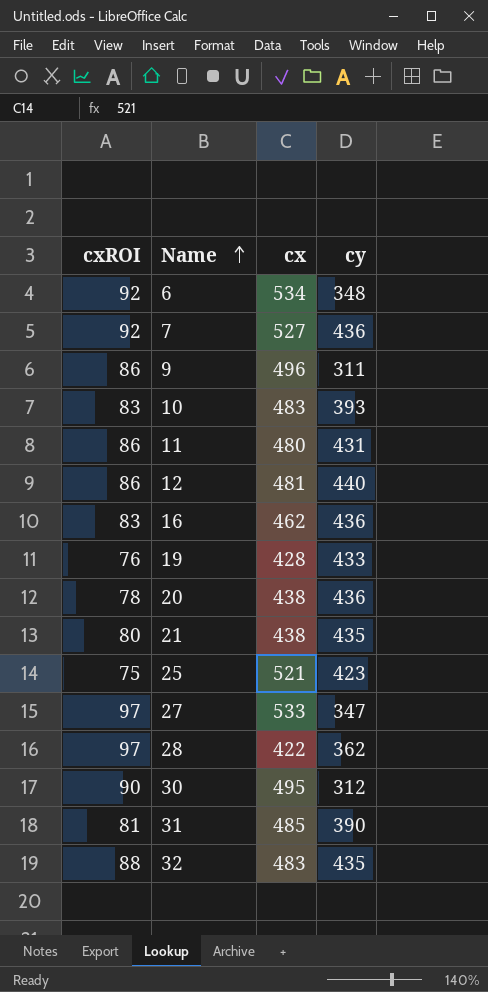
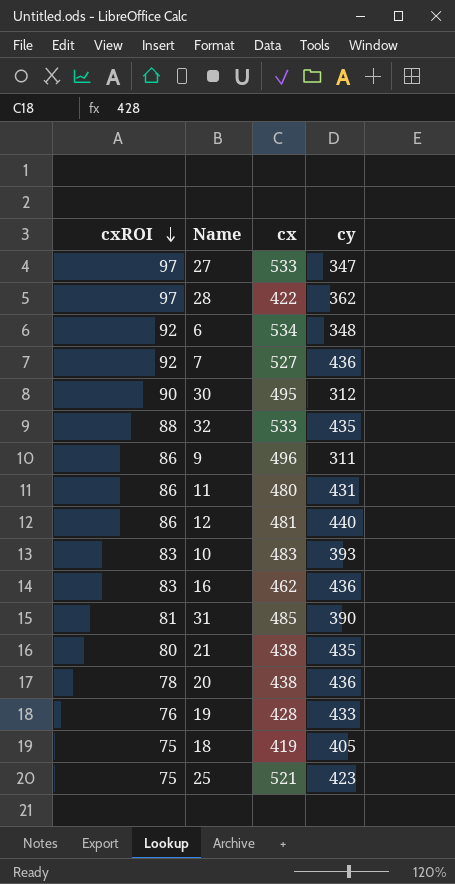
row order: Name ascending -> cxROI descending
32 | cx: 483 -> 533
row 18: none -> 75 | 419 | 405

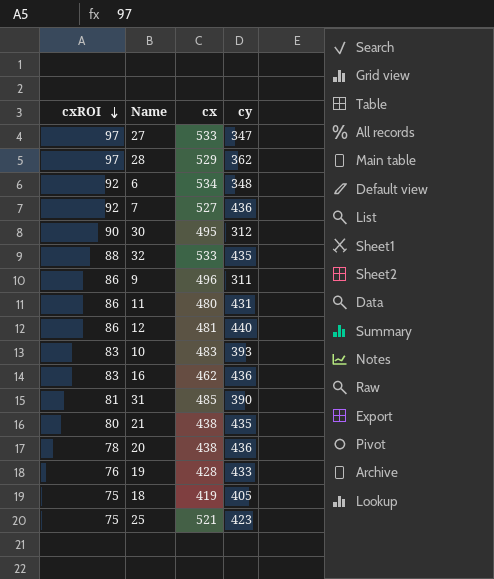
28 | cx: 422 -> 529

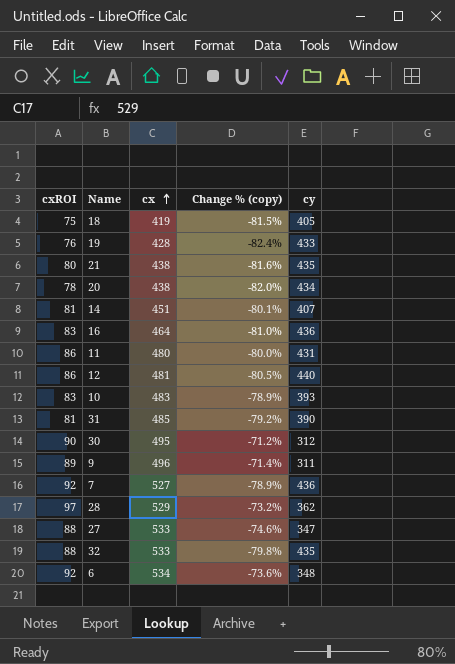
row order: cxROI descending -> cx ascending
column Change % (copy) | formula: none -> ([cxROI] - [cy]) / [cy]
row 25: 75 | 521 | 423 -> none
20 | cy: 436 -> 434
row 14: none -> 81 | 451 | -80.1% | 407
16 | cx: 462 -> 464
9 | cxROI: 86 -> 89
27 | cxROI: 97 -> 88

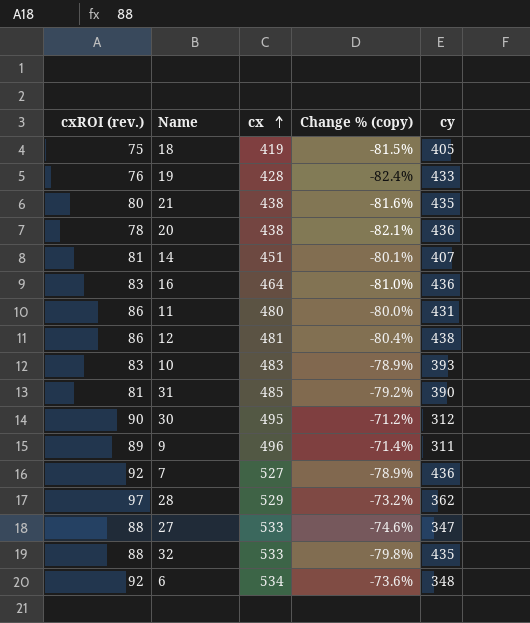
column name: cxROI -> cxROI (rev.)
20 | Change % (copy): -82.0% -> -82.1%
20 | cy: 434 -> 436
12 | Change % (copy): -80.5% -> -80.4%
12 | cy: 440 -> 438

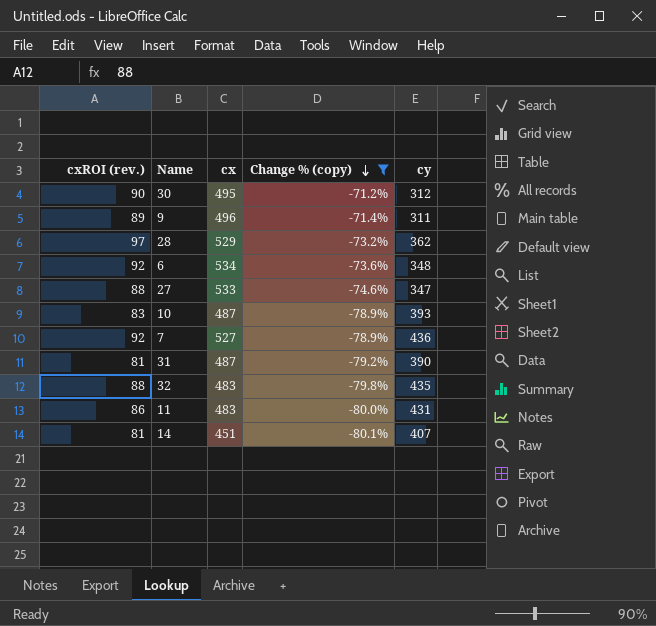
filter: none -> Change % (copy) >= -80.1%
row order: cx ascending -> Change % (copy) descending
10 | cx: 483 -> 487
31 | cx: 485 -> 487
32 | cx: 533 -> 483
11 | cx: 480 -> 483

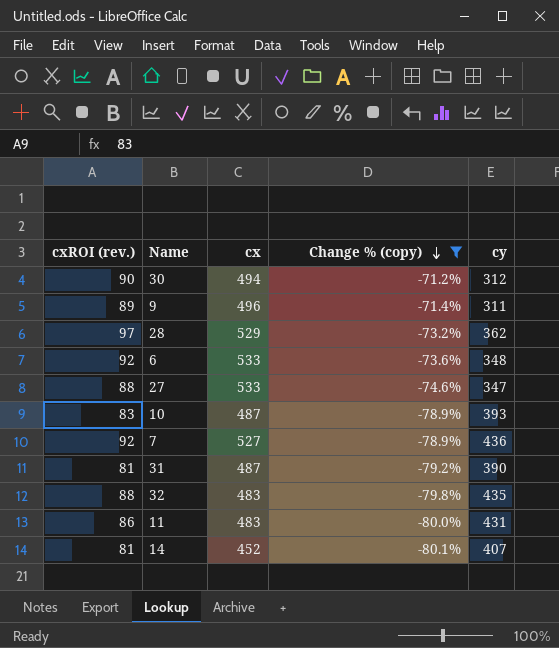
30 | cx: 495 -> 494
6 | cx: 534 -> 533
14 | cx: 451 -> 452

